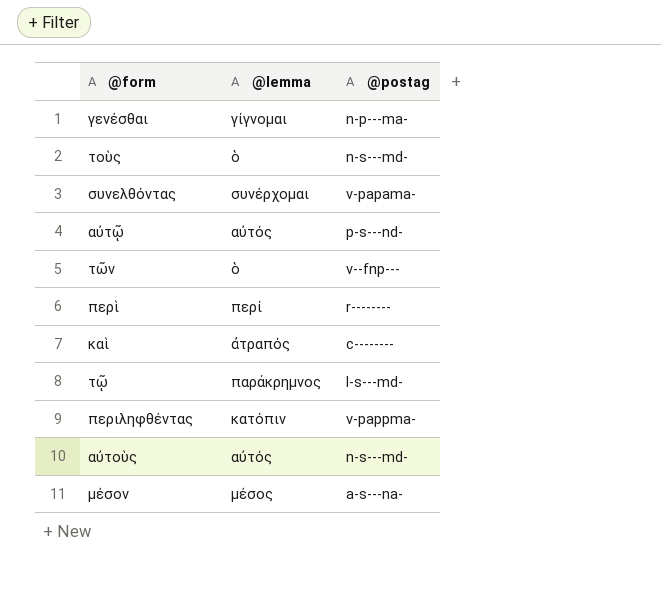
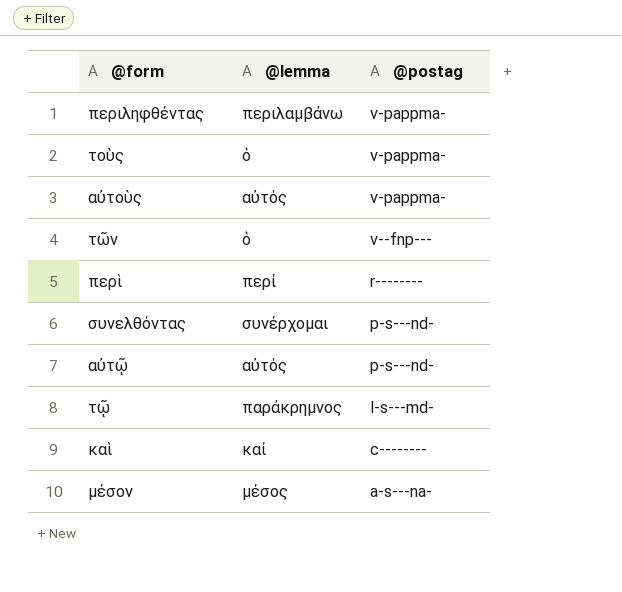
row order: none -> @postag descending
row γενέσθαι: γίγνομαι | n-p---ma- -> none
περιληφθέντας | @lemma: κατόπιν -> περιλαμβάνω
τοὺς | @postag: n-s---md- -> v-pappma-
αὐτοὺς | @postag: n-s---md- -> v-pappma-
συνελθόντας | @postag: v-papama- -> p-s---nd-
καὶ | @lemma: ἀτραπός -> καί

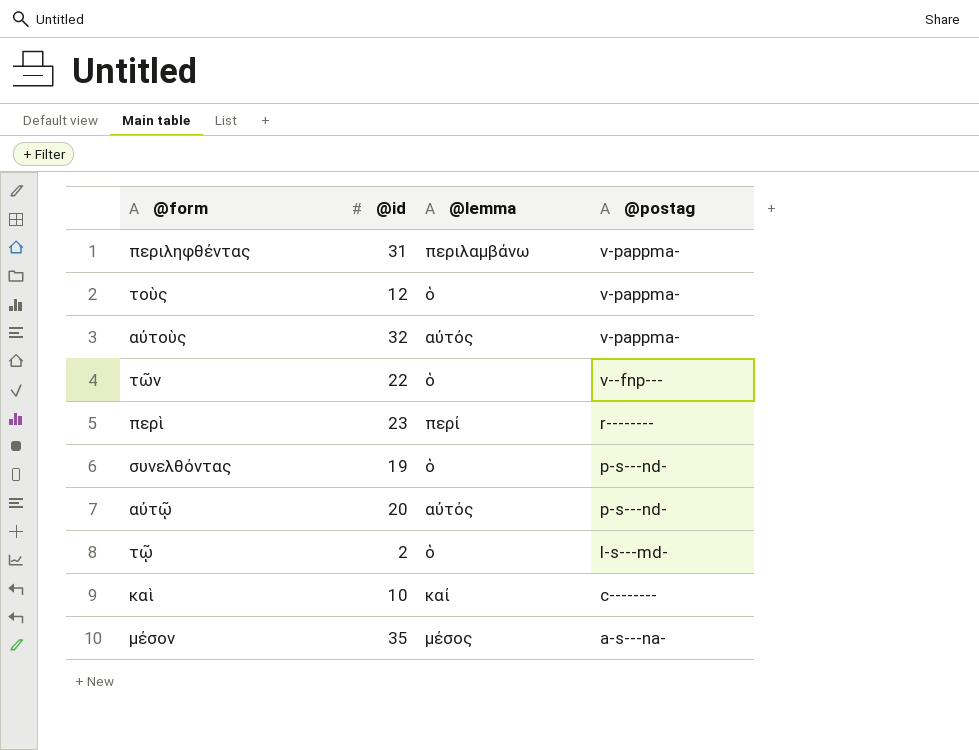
column @id | position: none -> 2
συνελθόντας | @lemma: συνέρχομαι -> ὁ
τῷ | @lemma: παράκρημνος -> ὁ

